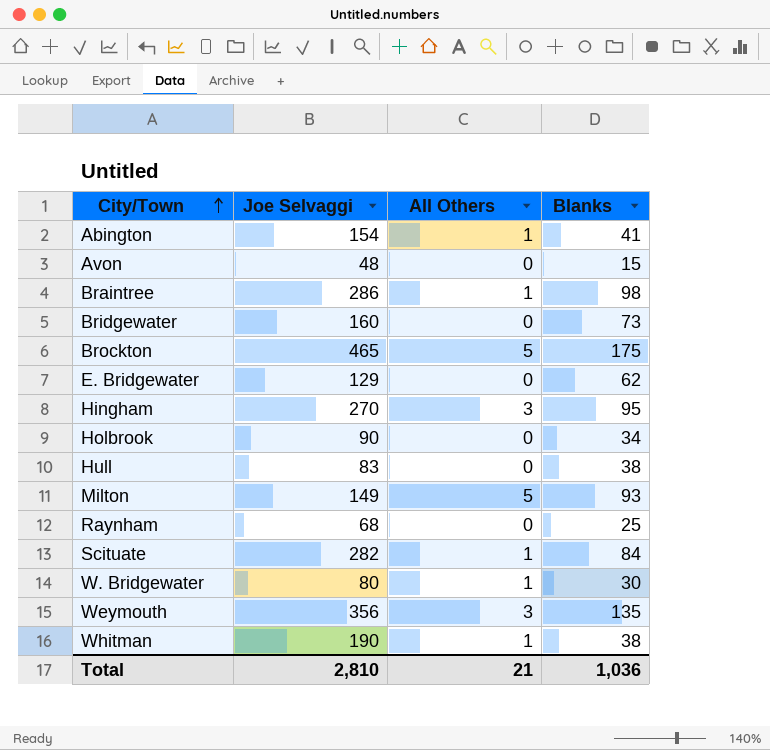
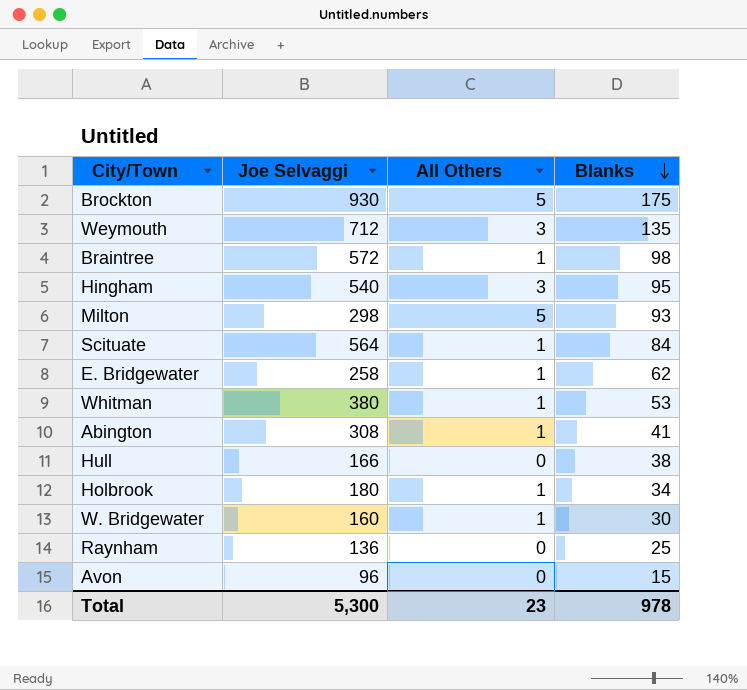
row order: City/Town ascending -> Blanks descending
row Bridgewater: 160 | 0 | 73 -> none
Brockton | Joe Selvaggi: 465 -> 930
Weymouth | Joe Selvaggi: 356 -> 712
Braintree | Joe Selvaggi: 286 -> 572
Hingham | Joe Selvaggi: 270 -> 540
Milton | Joe Selvaggi: 149 -> 298
Scituate | Joe Selvaggi: 282 -> 564
E. Bridgewater | Joe Selvaggi: 129 -> 258
E. Bridgewater | All Others: 0 -> 1
Whitman | Joe Selvaggi: 190 -> 380
Whitman | Blanks: 38 -> 53
Abington | Joe Selvaggi: 154 -> 308
Hull | Joe Selvaggi: 83 -> 166
Holbrook | Joe Selvaggi: 90 -> 180
Holbrook | All Others: 0 -> 1
W. Bridgewater | Joe Selvaggi: 80 -> 160
Raynham | Joe Selvaggi: 68 -> 136
Avon | Joe Selvaggi: 48 -> 96
Total | Joe Selvaggi: 2,810 -> 5,300
Total | All Others: 21 -> 23
Total | Blanks: 1,036 -> 978

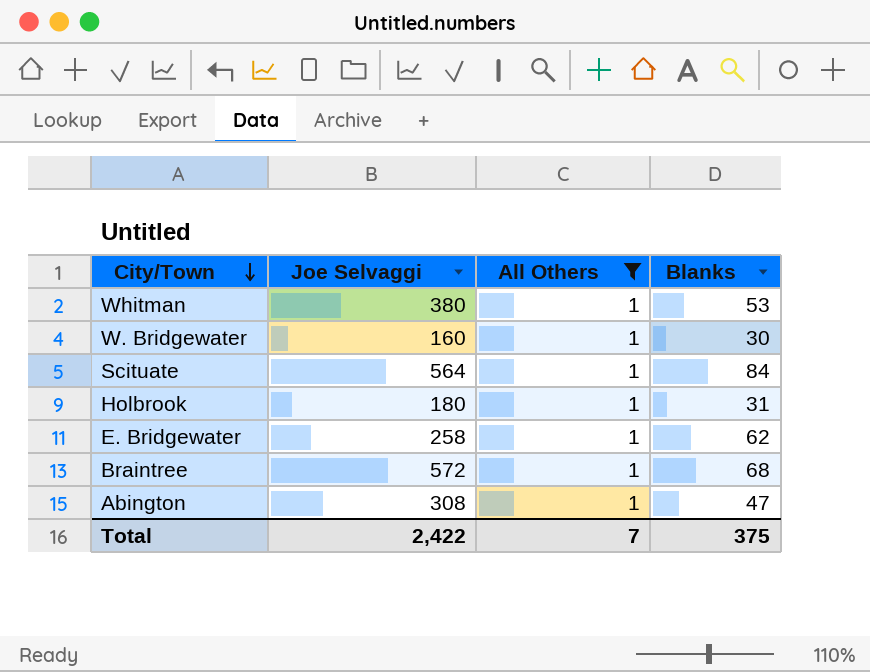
filter: none -> All Others = 1
row order: Blanks descending -> City/Town descending
Holbrook | Blanks: 34 -> 31
Braintree | Blanks: 98 -> 68
Abington | Blanks: 41 -> 47
Total | Joe Selvaggi: 5,300 -> 2,422
Total | All Others: 23 -> 7
Total | Blanks: 978 -> 375

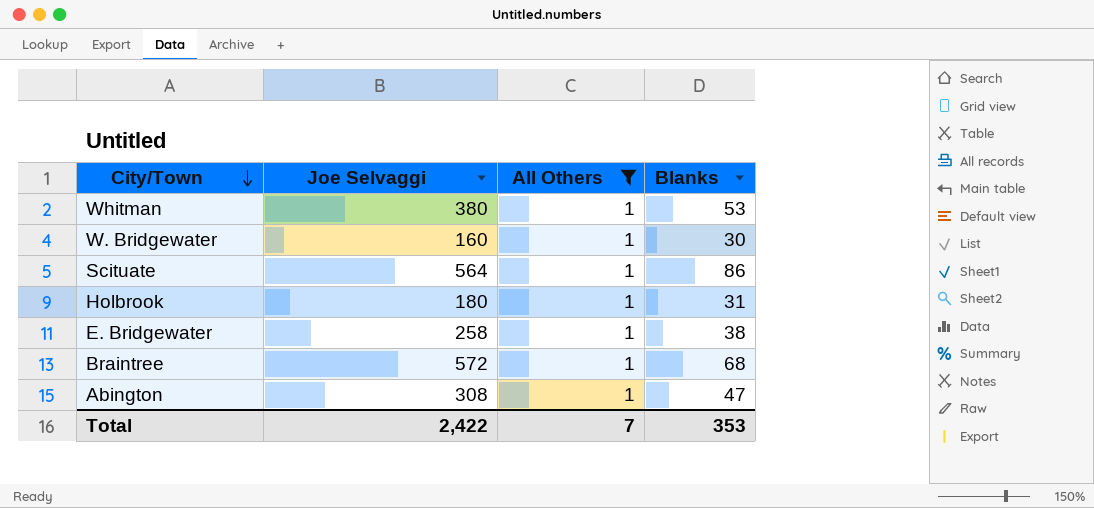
Scituate | Blanks: 84 -> 86
E. Bridgewater | Blanks: 62 -> 38
Total | Blanks: 375 -> 353

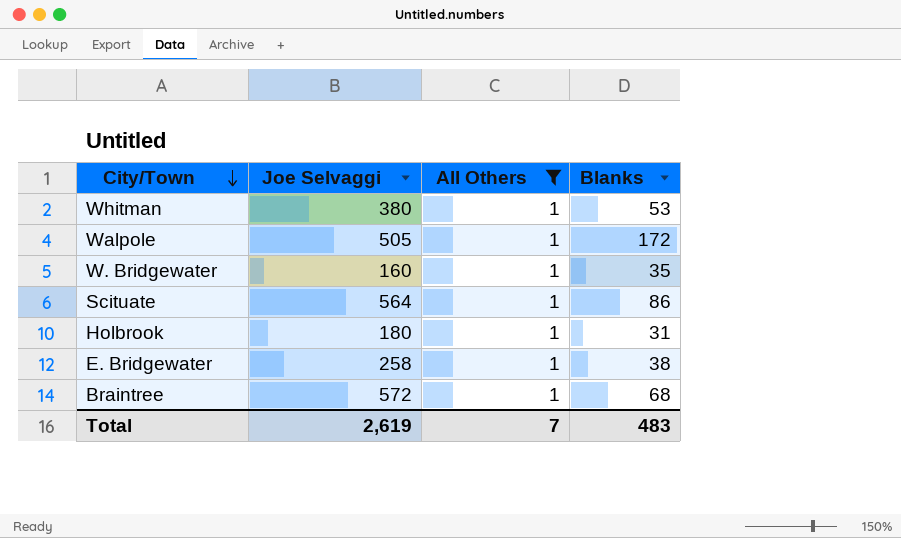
row Abington: 308 | 1 | 47 -> none
row Walpole: none -> 505 | 1 | 172
W. Bridgewater | Blanks: 30 -> 35
Total | Joe Selvaggi: 2,422 -> 2,619
Total | Blanks: 353 -> 483

